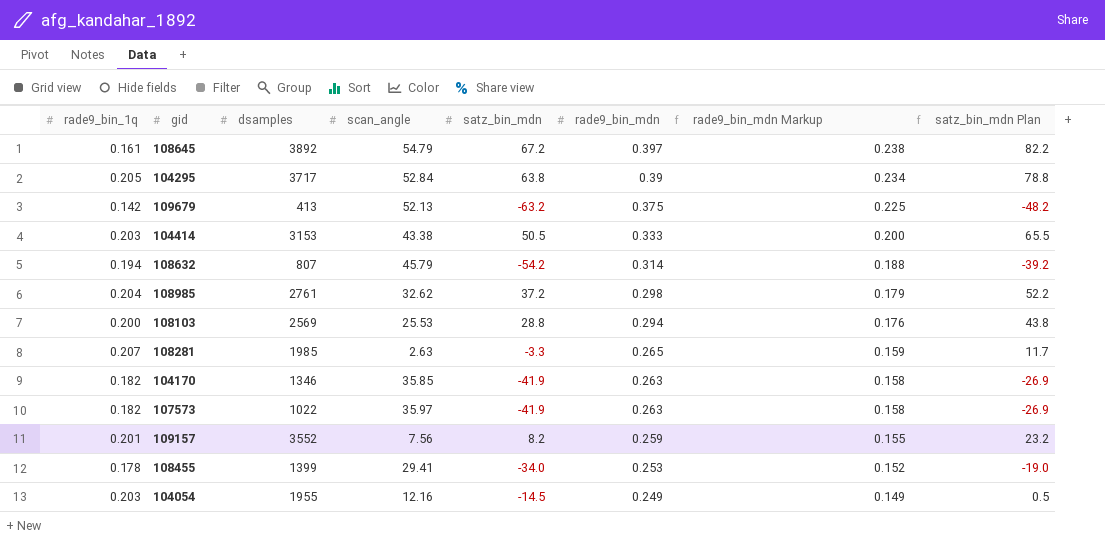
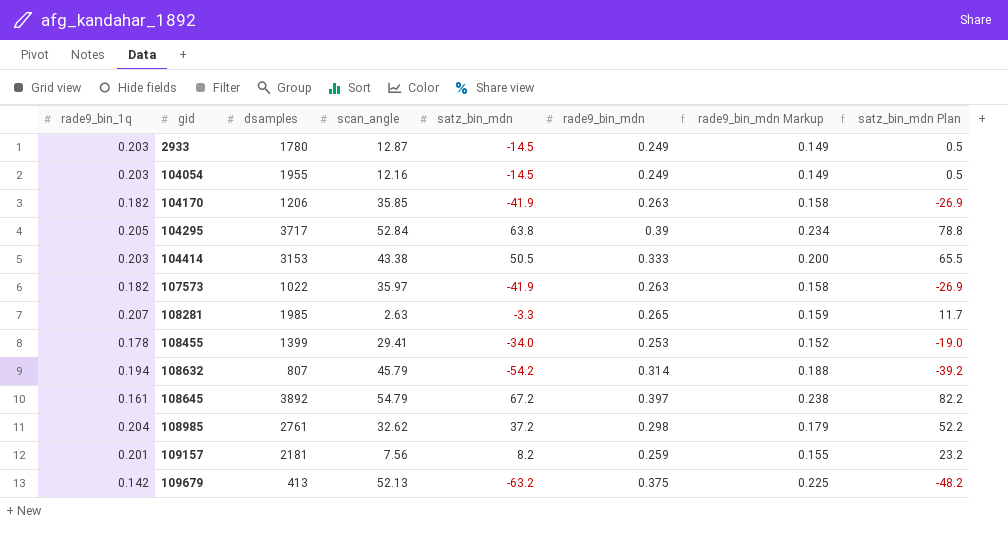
row order: rade9_bin_mdn descending -> gid ascending
row 108103: 0.200 | 2569 | 25.53 | 28.8 | 0.294 | 0.176 | 43.8 -> none
row 2933: none -> 0.203 | 1780 | 12.87 | -14.5 | 0.249 | 0.149 | 0.5
104170 | dsamples: 1346 -> 1206
109157 | dsamples: 3552 -> 2181

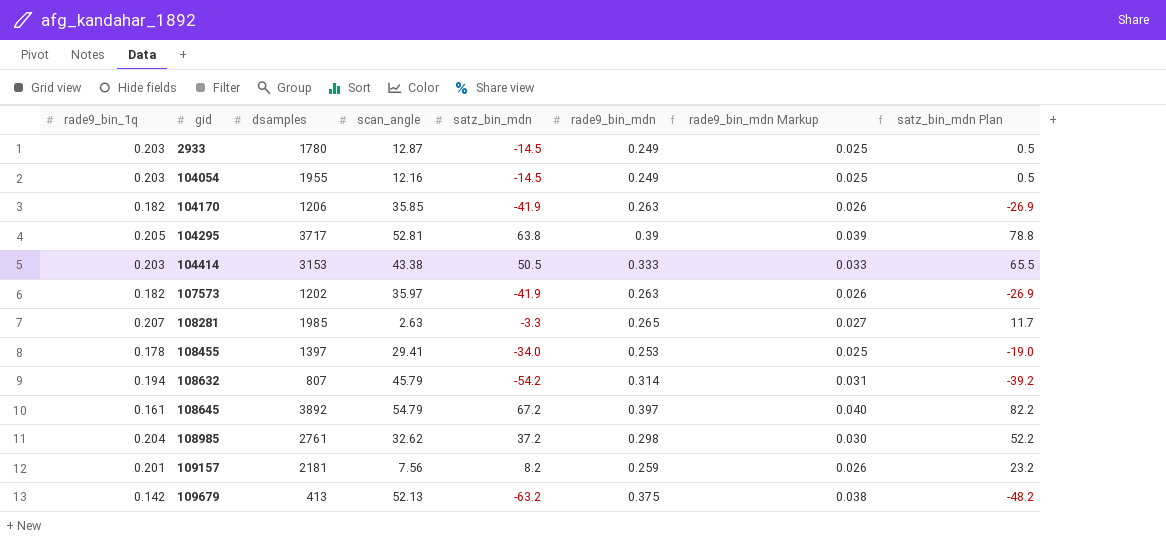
column rade9_bin_mdn Markup | formula: [rade9_bin_mdn] * 0.6 -> [rade9_bin_mdn] * 0.1
104295 | scan_angle: 52.84 -> 52.81
107573 | dsamples: 1022 -> 1202
108455 | dsamples: 1399 -> 1397

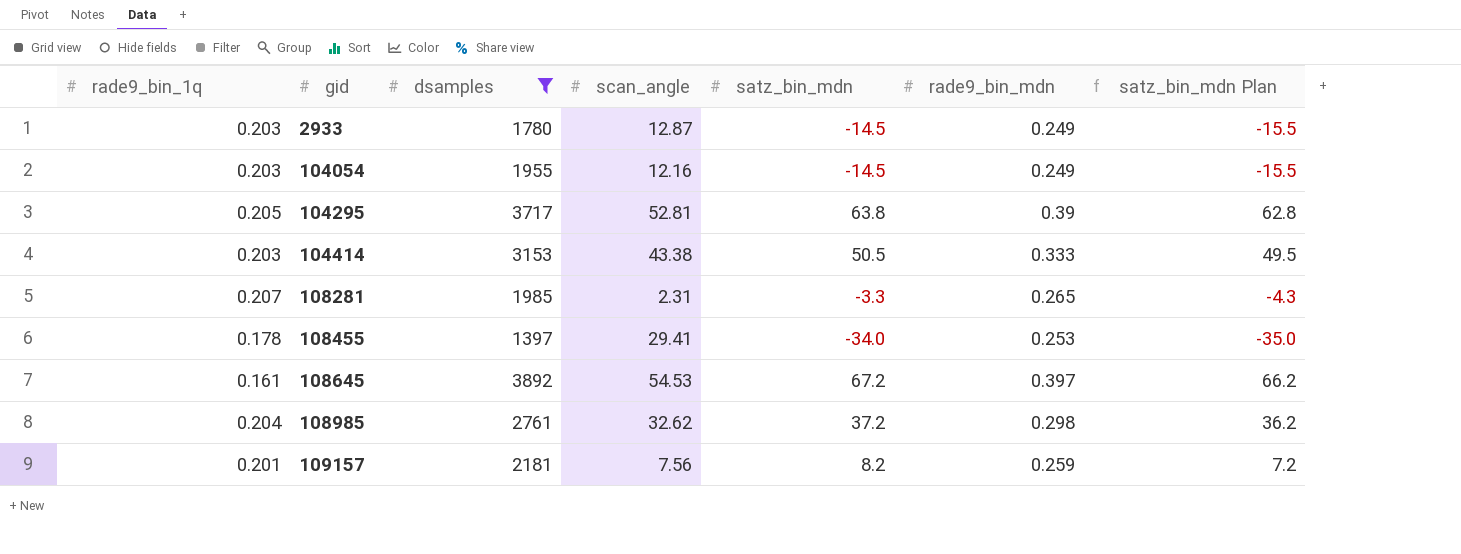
filter: none -> dsamples >= 1397
column rade9_bin_mdn Markup | formula: [rade9_bin_mdn] * 0.1 -> none
column satz_bin_mdn Plan | formula: [satz_bin_mdn] + 15 -> [satz_bin_mdn] - 1
108281 | scan_angle: 2.63 -> 2.31
108645 | scan_angle: 54.79 -> 54.53

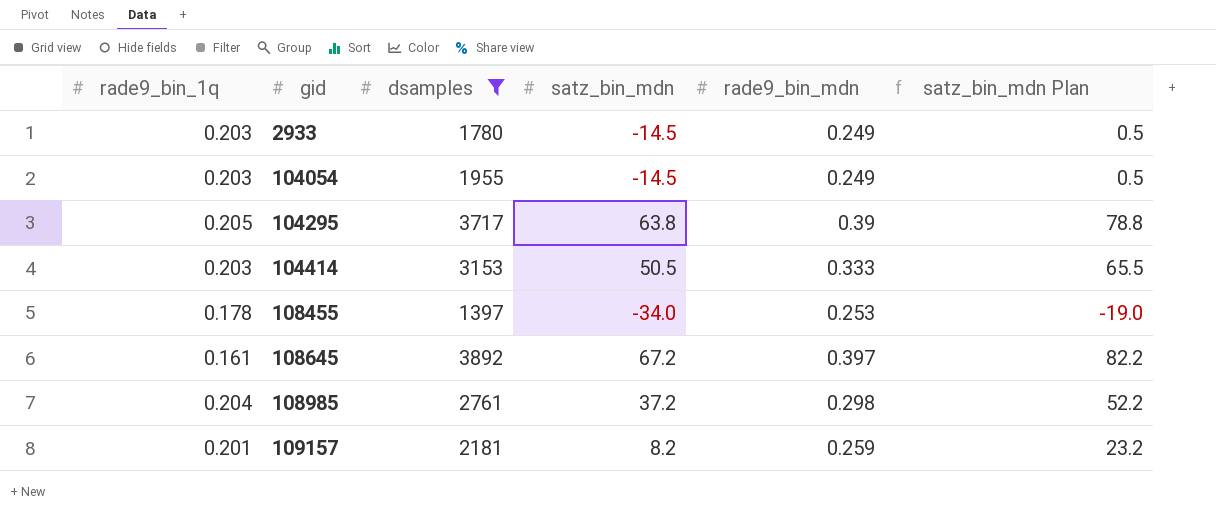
column scan_angle | position: 4 -> none
column satz_bin_mdn Plan | formula: [satz_bin_mdn] - 1 -> [satz_bin_mdn] + 15
row 108281: 0.207 | 1985 | 2.31 | -3.3 | 0.265 | -4.3 -> none

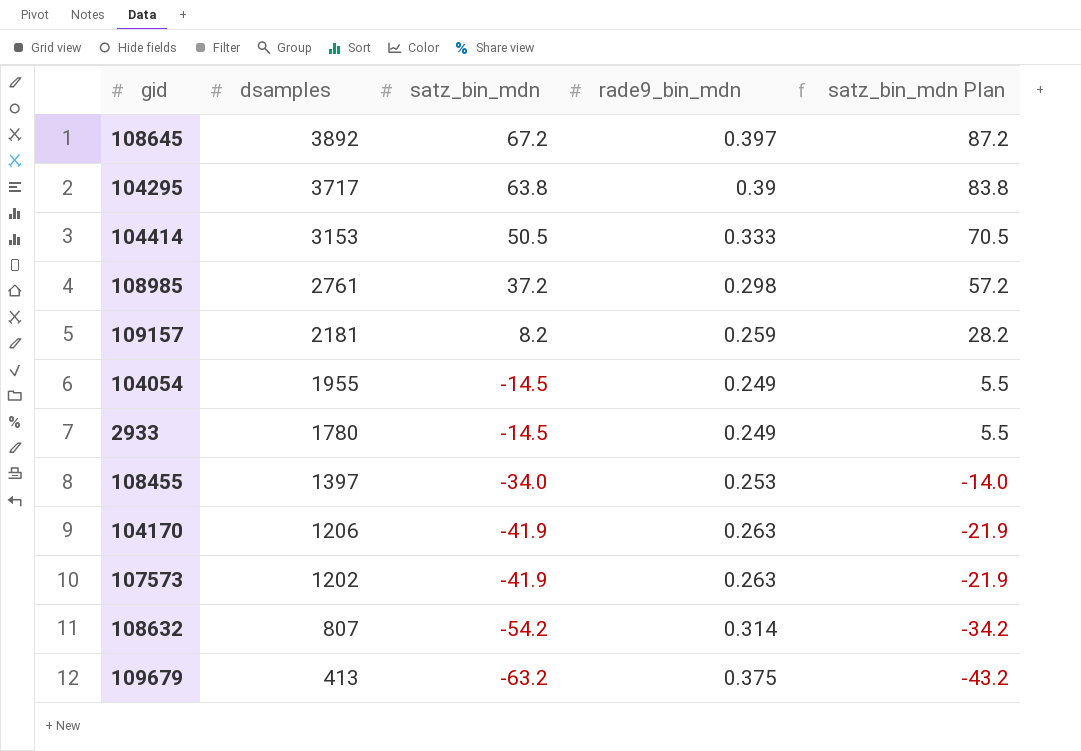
filter: dsamples >= 1397 -> none
row order: gid ascending -> dsamples descending
column rade9_bin_1q | position: 1 -> none
column satz_bin_mdn Plan | formula: [satz_bin_mdn] + 15 -> [satz_bin_mdn] + 20

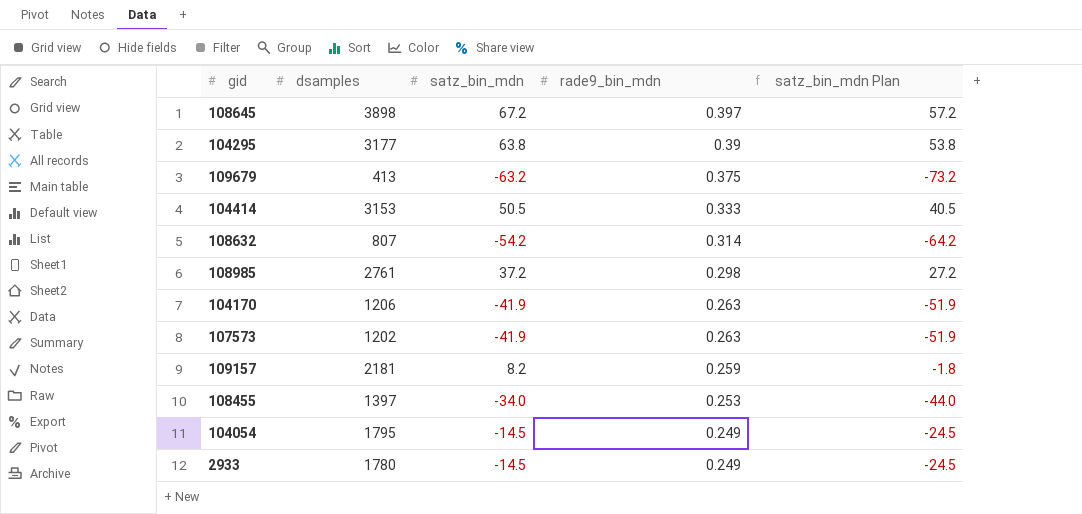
row order: dsamples descending -> rade9_bin_mdn descending
column satz_bin_mdn Plan | formula: [satz_bin_mdn] + 20 -> [satz_bin_mdn] - 10
108645 | dsamples: 3892 -> 3898
104295 | dsamples: 3717 -> 3177
104054 | dsamples: 1955 -> 1795

